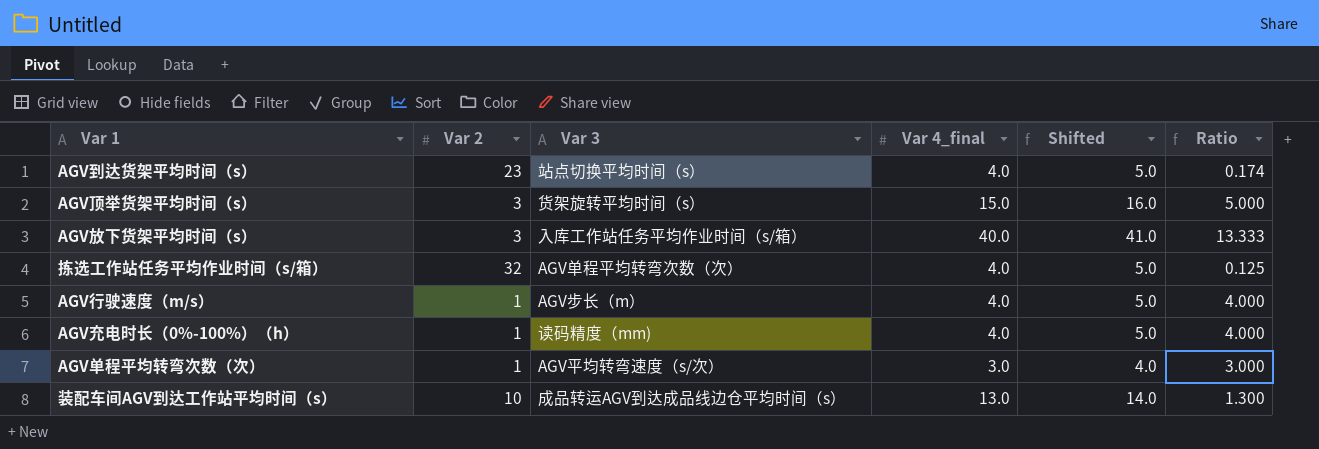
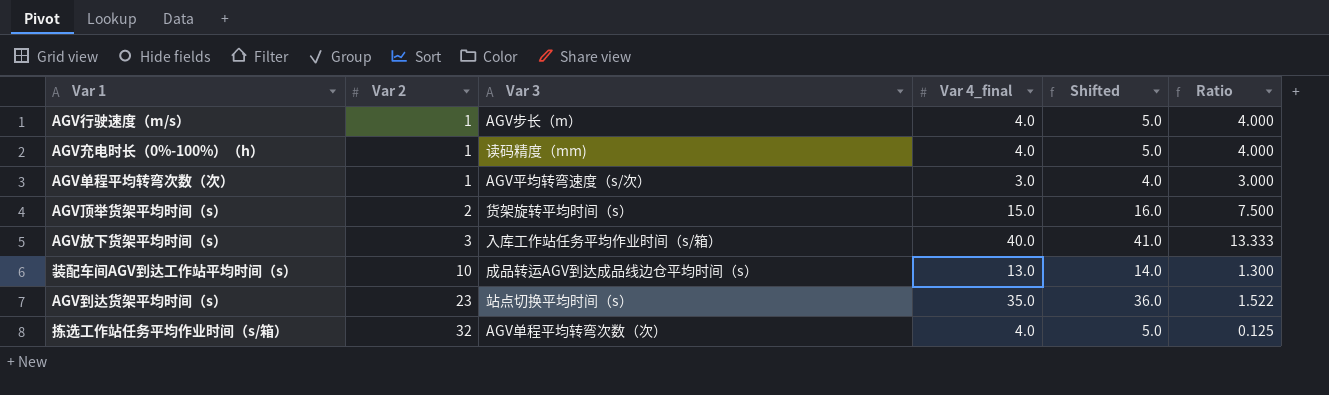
row order: none -> Var 2 ascending
AGV顶举货架平均时间（s） | Var 2: 3 -> 2
AGV顶举货架平均时间（s） | Ratio: 5.000 -> 7.500
AGV到达货架平均时间（s） | Var 4_final: 4.0 -> 35.0
AGV到达货架平均时间（s） | Shifted: 5.0 -> 36.0
AGV到达货架平均时间（s） | Ratio: 0.174 -> 1.522

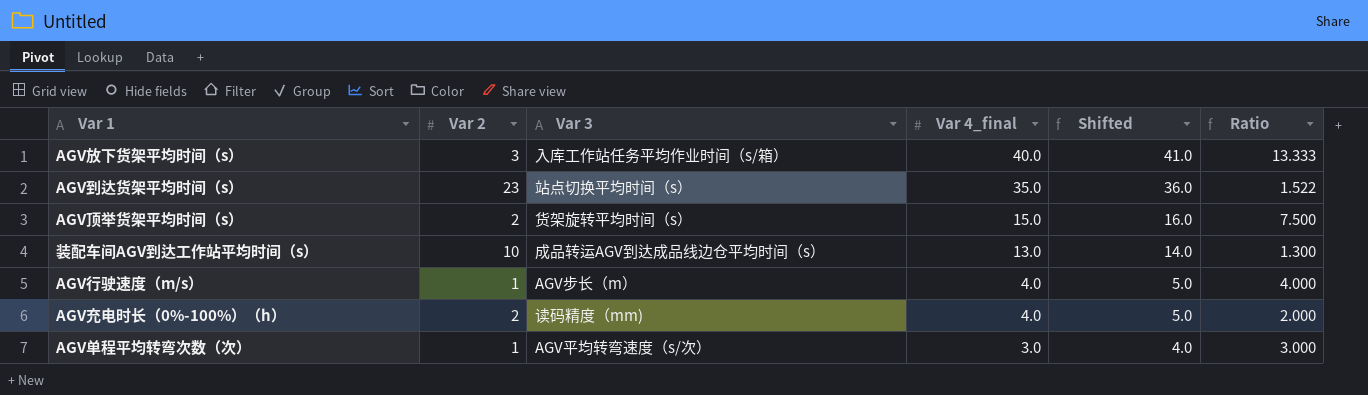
row order: Var 2 ascending -> Var 4_final descending
row 拣选工作站任务平均作业时间（s/箱）: 32 | AGV单程平均转弯次数（次） | 4.0 | 5.0 | 0.125 -> none
AGV充电时长（0%-100%）（h） | Var 2: 1 -> 2
AGV充电时长（0%-100%）（h） | Ratio: 4.000 -> 2.000

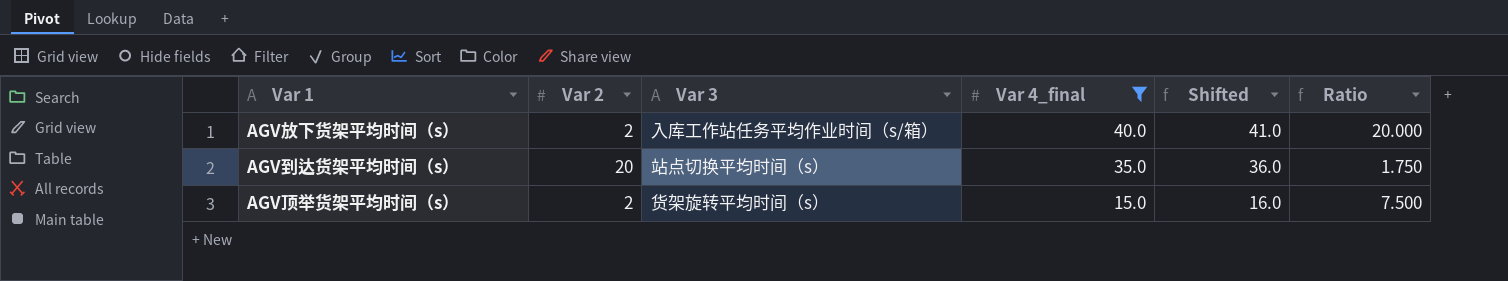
filter: none -> Var 4_final >= 15.0
AGV放下货架平均时间（s） | Var 2: 3 -> 2
AGV放下货架平均时间（s） | Ratio: 13.333 -> 20.000
AGV到达货架平均时间（s） | Var 2: 23 -> 20
AGV到达货架平均时间（s） | Ratio: 1.522 -> 1.750

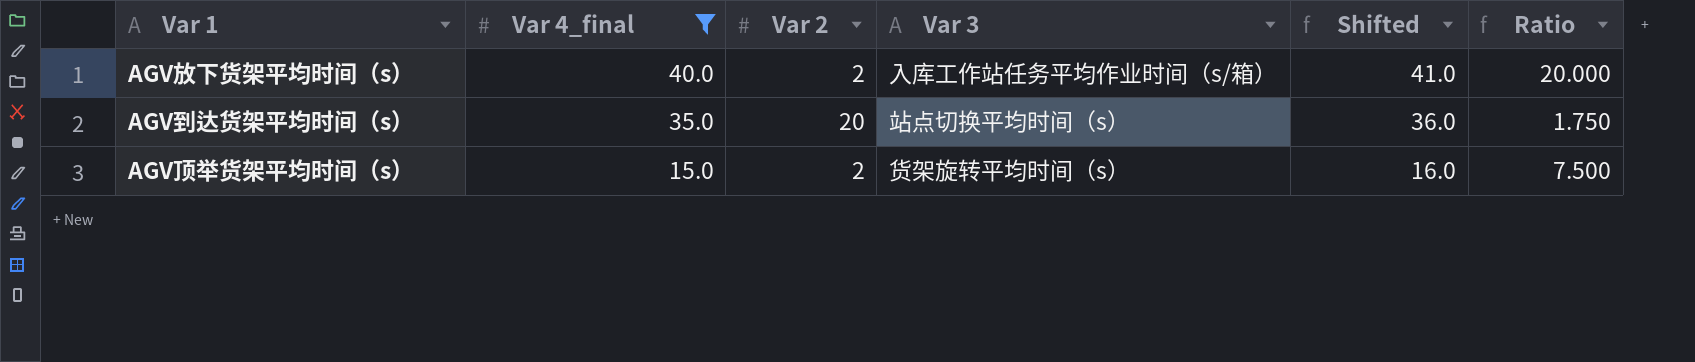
column Var 4_final | position: 4 -> 2

